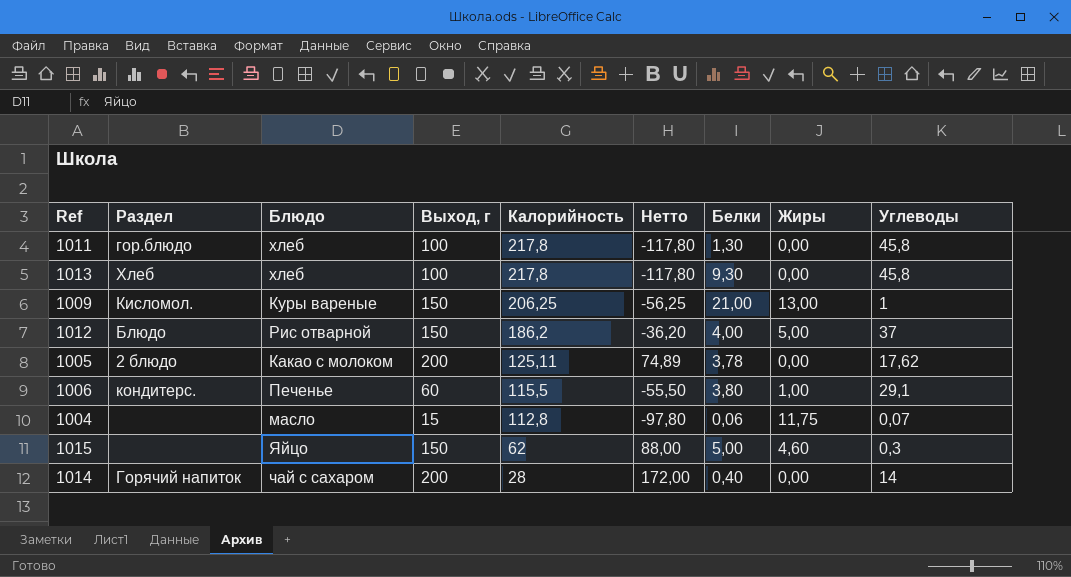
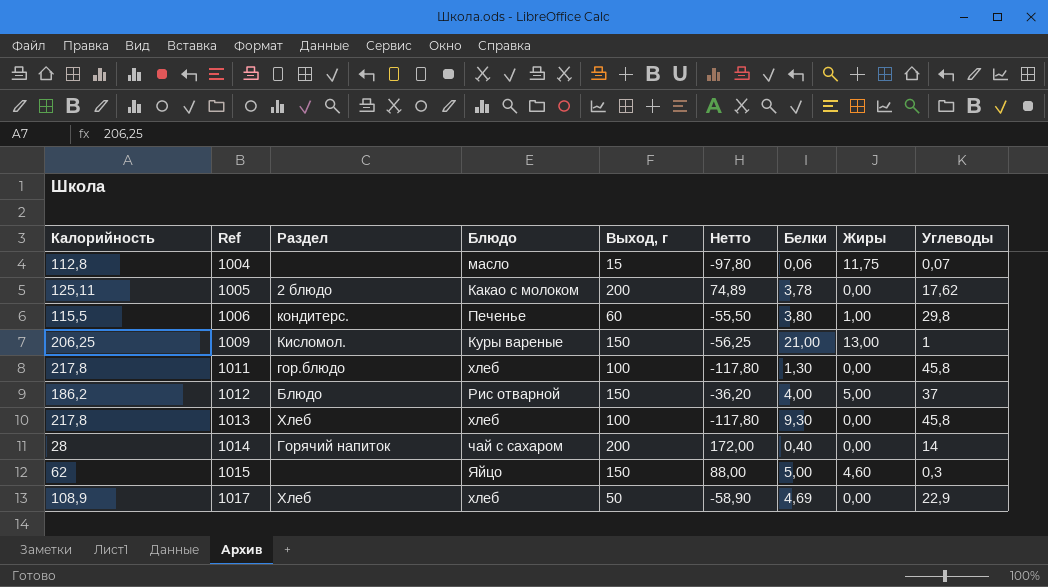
row order: Калорийность descending -> Ref ascending
column Калорийность | position: 5 -> 1
1006 | Углеводы: 29,1 -> 29,8
row 1017: none -> 108,9 | Хлеб | хлеб | 50 | -58,90 | 4,69 | 0,00 | 22,9

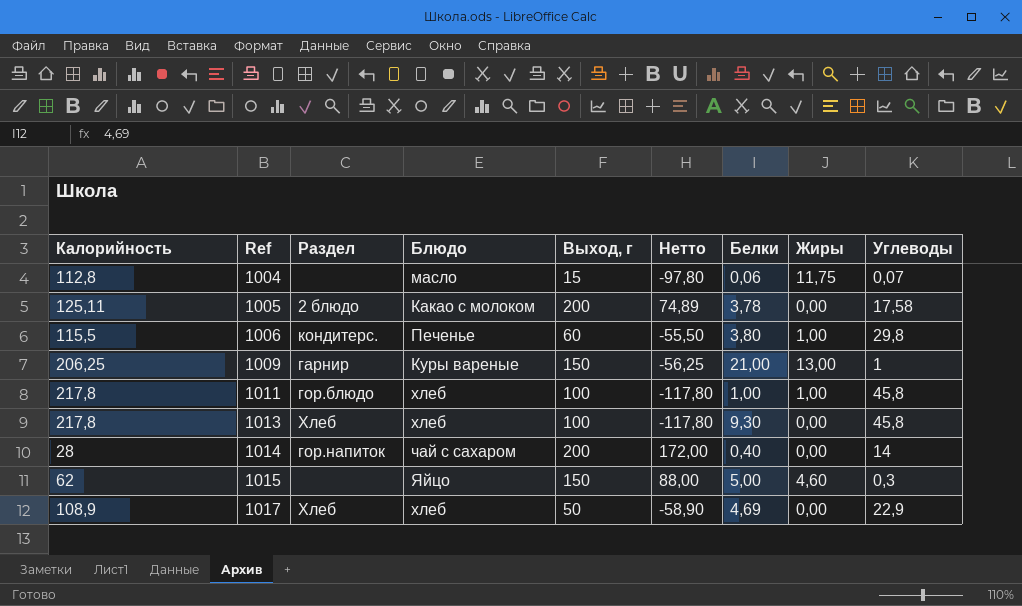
row 1012: 186,2 | Блюдо | Рис отварной | 150 | -36,20 | 4,00 | 5,00 | 37 -> none
1005 | Углеводы: 17,62 -> 17,58
1009 | Раздел: Кисломол. -> гарнир
1011 | Белки: 1,30 -> 1,00
1011 | Жиры: 0,00 -> 1,00
1014 | Раздел: Горячий напиток -> гор.напиток

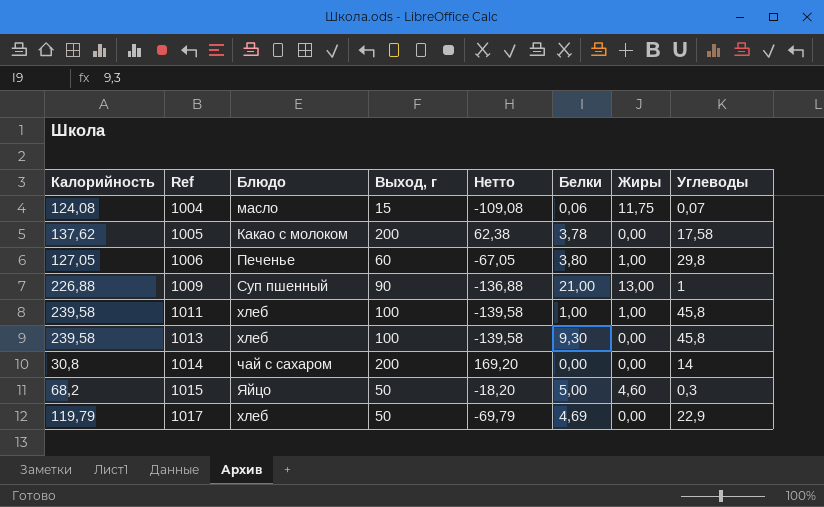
column Раздел | position: 3 -> none
1004 | Калорийность: 112,8 -> 124,08
1004 | Нетто: -97,80 -> -109,08
1005 | Калорийность: 125,11 -> 137,62
1005 | Нетто: 74,89 -> 62,38
1006 | Калорийность: 115,5 -> 127,05
1006 | Нетто: -55,50 -> -67,05
1009 | Калорийность: 206,25 -> 226,88
1009 | Блюдо: Куры вареные -> Суп пшенный
1009 | Выход, г: 150 -> 90
1009 | Нетто: -56,25 -> -136,88
1011 | Калорийность: 217,8 -> 239,58
1011 | Нетто: -117,80 -> -139,58
1013 | Калорийность: 217,8 -> 239,58
1013 | Нетто: -117,80 -> -139,58
1014 | Калорийность: 28 -> 30,8
1014 | Нетто: 172,00 -> 169,20
1014 | Белки: 0,40 -> 0,00
1015 | Калорийность: 62 -> 68,2
1015 | Выход, г: 150 -> 50
1015 | Нетто: 88,00 -> -18,20
1017 | Калорийность: 108,9 -> 119,79
1017 | Нетто: -58,90 -> -69,79

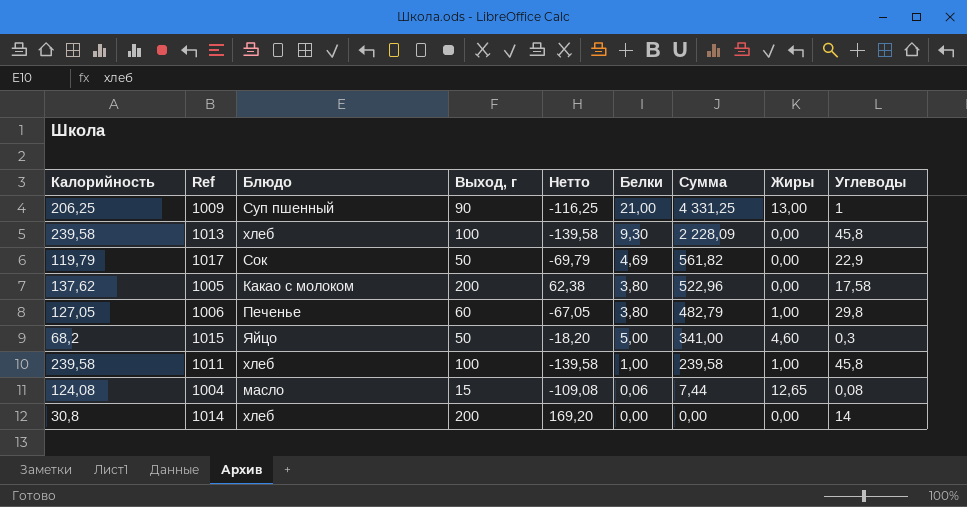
row order: Ref ascending -> Сумма descending
column Сумма | formula: none -> [Калорийность] * [Белки]
1009 | Калорийность: 226,88 -> 206,25
1009 | Нетто: -136,88 -> -116,25
1017 | Блюдо: хлеб -> Сок
1005 | Белки: 3,78 -> 3,80
1004 | Жиры: 11,75 -> 12,65
1004 | Углеводы: 0,07 -> 0,08
1014 | Блюдо: чай с сахаром -> хлеб

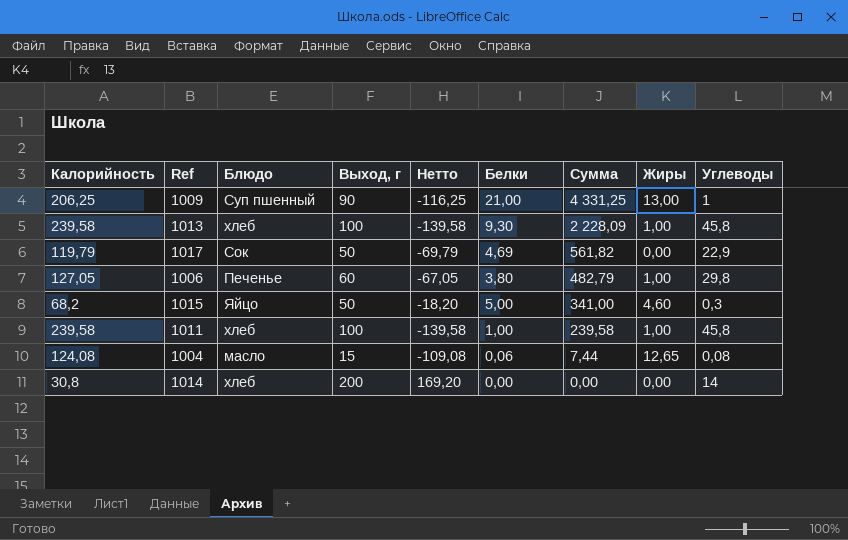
row 1005: 137,62 | Какао с молоком | 200 | 62,38 | 3,80 | 522,96 | 0,00 | 17,58 -> none
1013 | Жиры: 0,00 -> 1,00

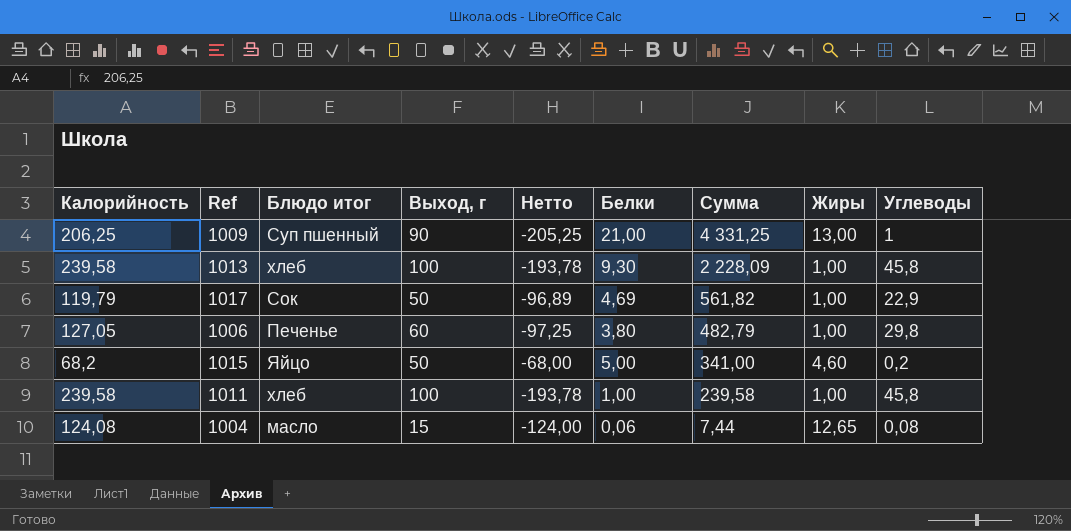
column name: Блюдо -> Блюдо итог
column Нетто | formula: [Выход, г] - [Калорийность] -> [Углеводы] - [Калорийность]
row 1014: 30,8 | хлеб | 200 | 169,20 | 0,00 | 0,00 | 0,00 | 14 -> none
1017 | Жиры: 0,00 -> 1,00
1015 | Углеводы: 0,3 -> 0,2

